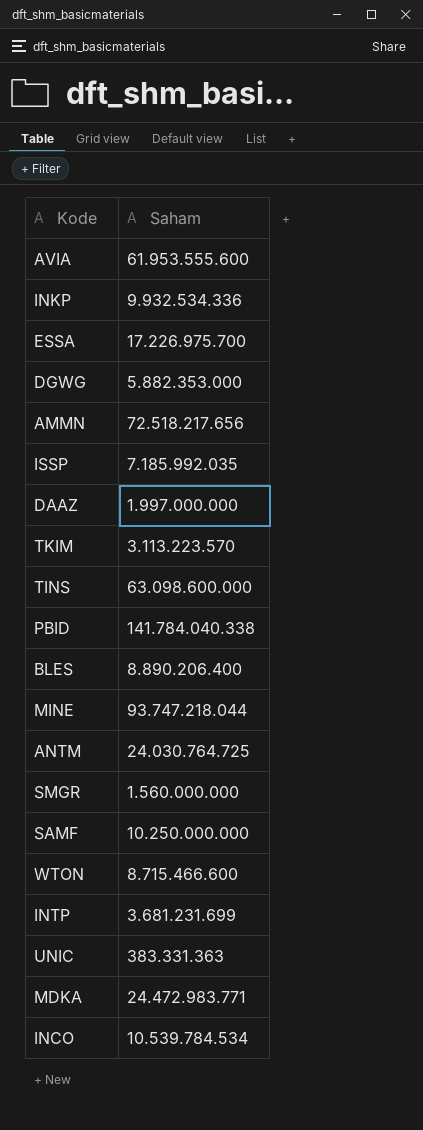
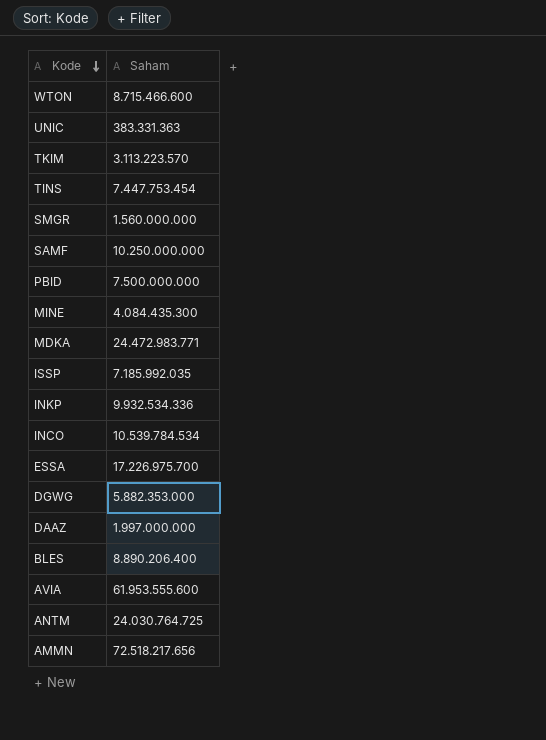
row order: none -> Kode descending
row INTP: 3.681.231.699 -> none
TINS | Saham: 63.098.600.000 -> 7.447.753.454
PBID | Saham: 141.784.040.338 -> 7.500.000.000
MINE | Saham: 93.747.218.044 -> 4.084.435.300

